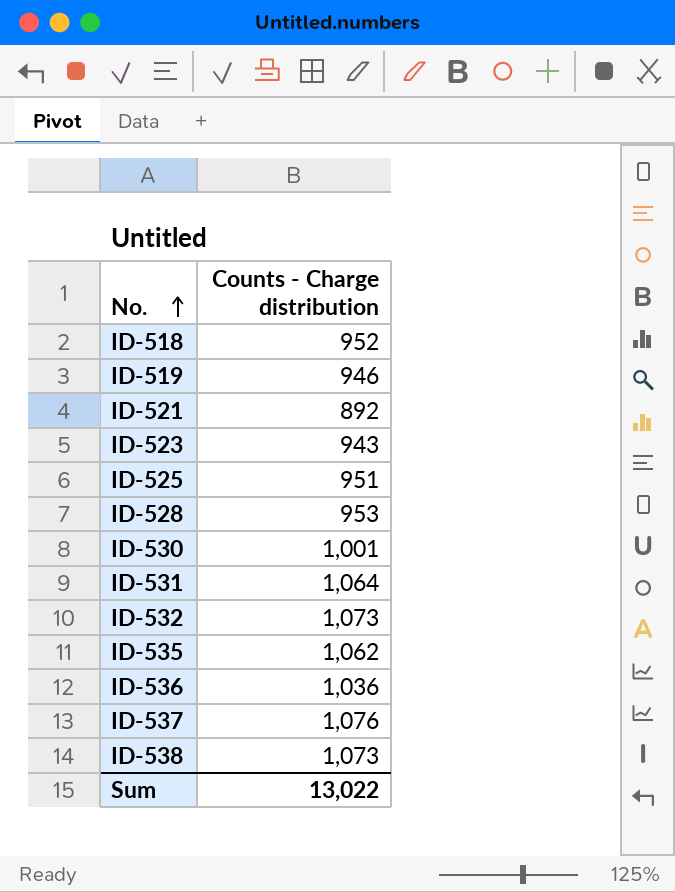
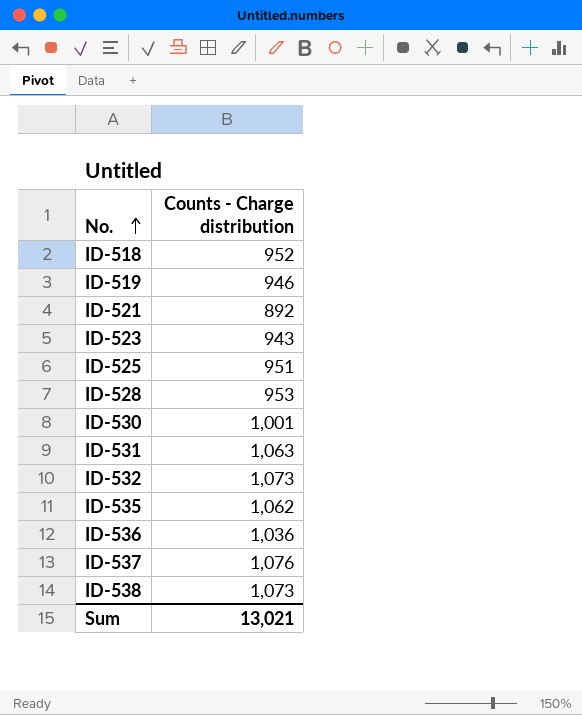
ID-531 | Counts - Charge distribution: 1,064 -> 1,063
Sum | Counts - Charge distribution: 13,022 -> 13,021

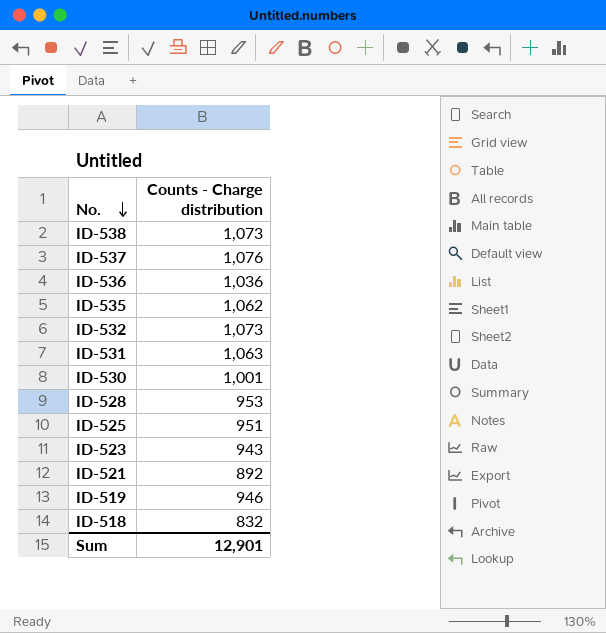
row order: No. ascending -> No. descending
ID-518 | Counts - Charge distribution: 952 -> 832
Sum | Counts - Charge distribution: 13,021 -> 12,901

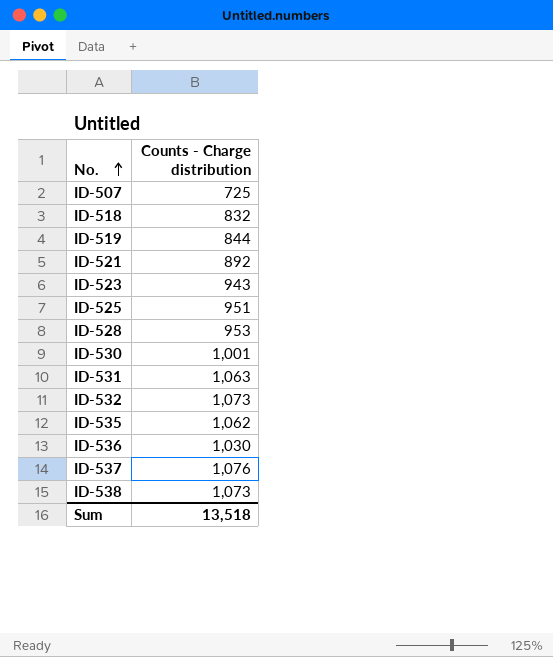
row order: No. descending -> No. ascending
row ID-507: none -> 725
ID-519 | Counts - Charge distribution: 946 -> 844
ID-536 | Counts - Charge distribution: 1,036 -> 1,030
Sum | Counts - Charge distribution: 12,901 -> 13,518

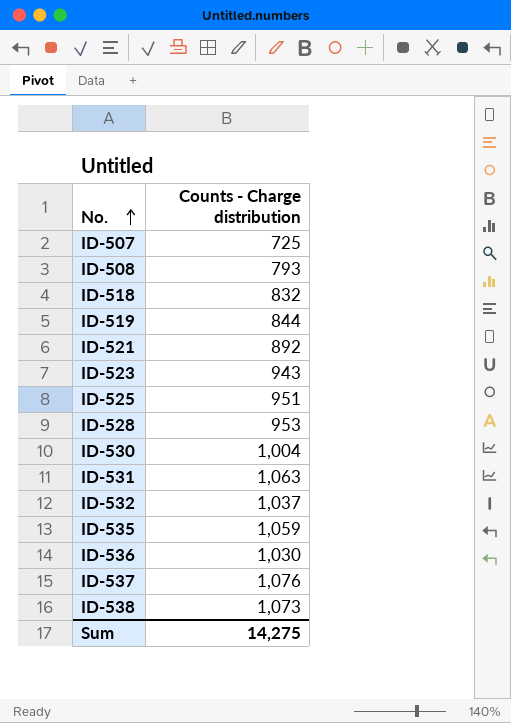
row ID-508: none -> 793
ID-530 | Counts - Charge distribution: 1,001 -> 1,004
ID-532 | Counts - Charge distribution: 1,073 -> 1,037
ID-535 | Counts - Charge distribution: 1,062 -> 1,059
Sum | Counts - Charge distribution: 13,518 -> 14,275

